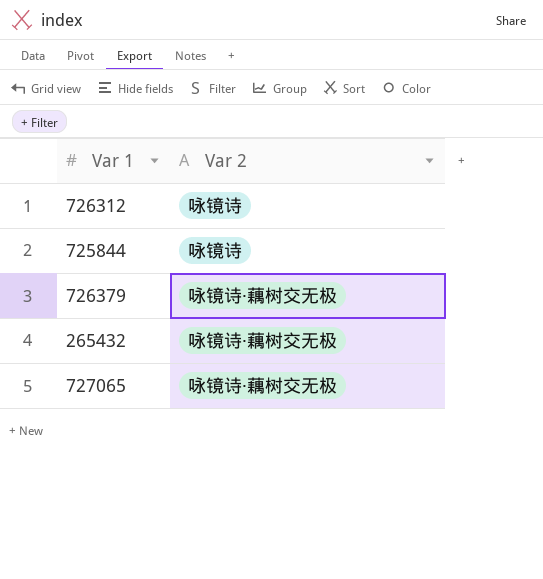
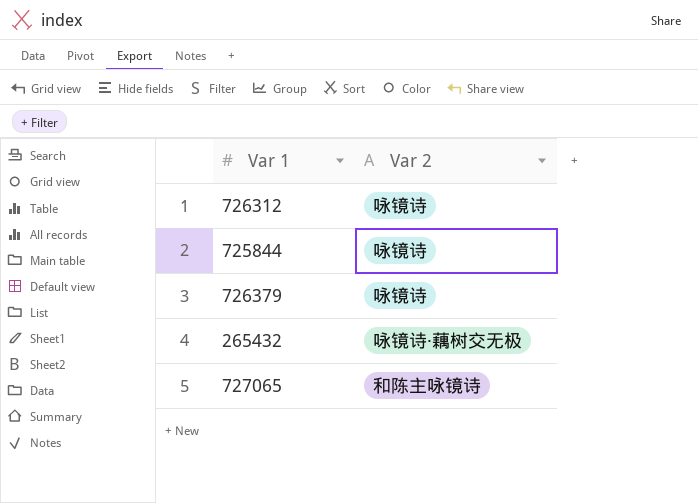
726379 | Var 2: 咏镜诗·藕树交无极 -> 咏镜诗
727065 | Var 2: 咏镜诗·藕树交无极 -> 和陈主咏镜诗

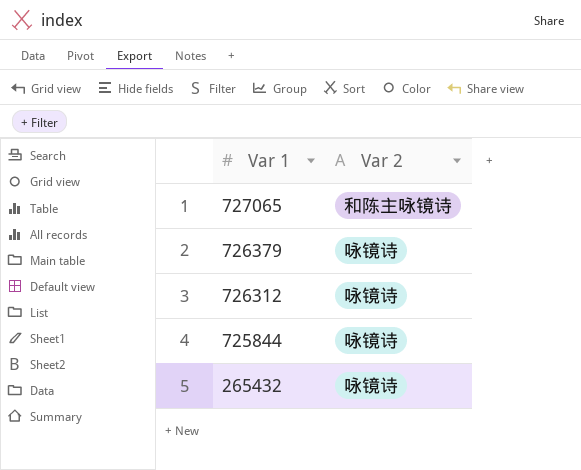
row order: none -> Var 1 descending
265432 | Var 2: 咏镜诗·藕树交无极 -> 咏镜诗

